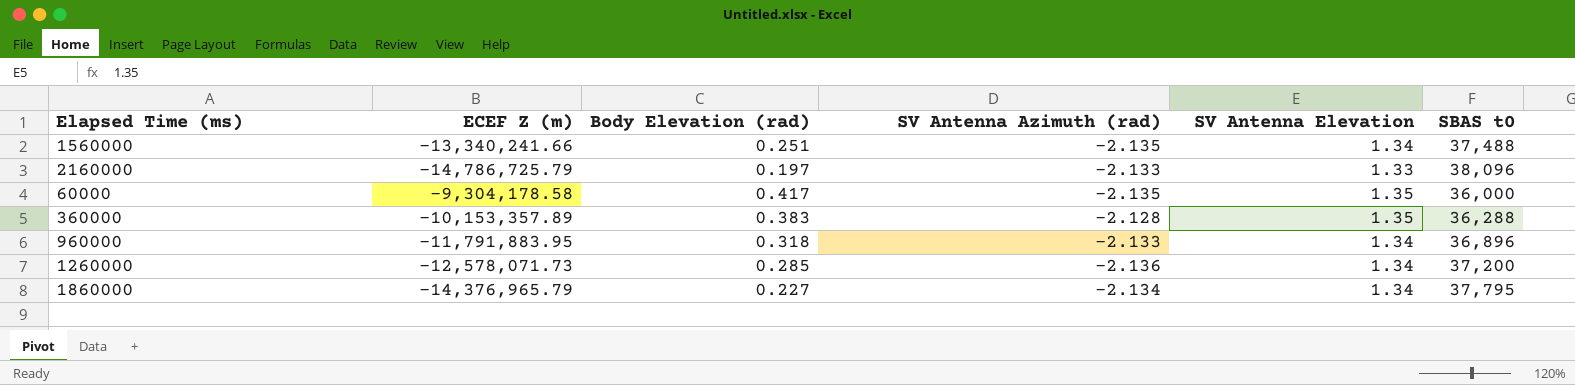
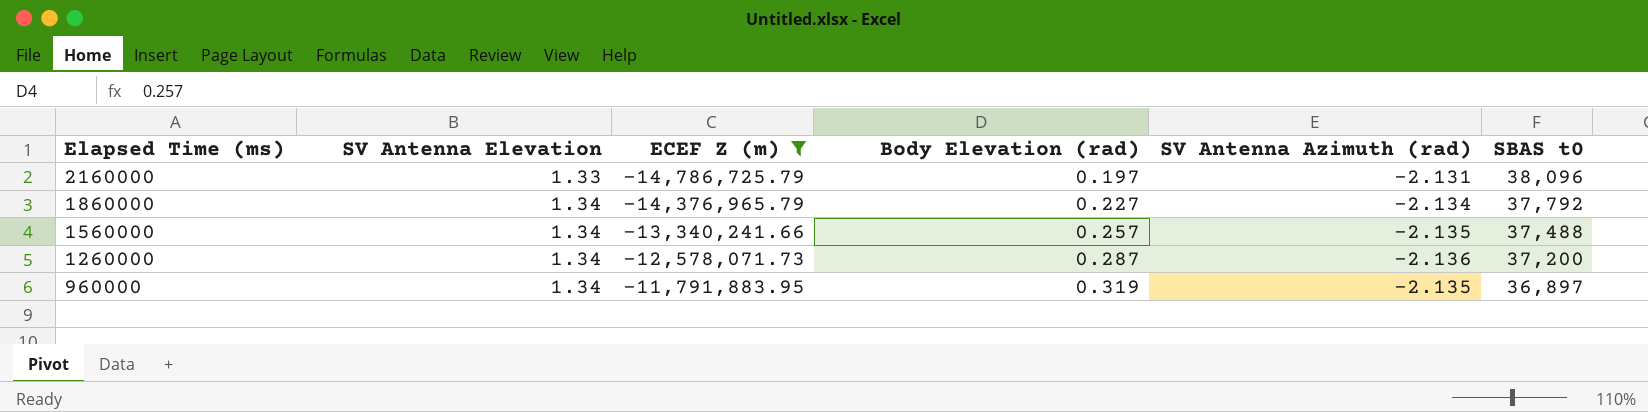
filter: none -> ECEF Z (m) <= -11,791,883.95
row order: none -> Elapsed Time (ms) descending
column SV Antenna Elevation | position: 5 -> 2
2160000 | SV Antenna Azimuth (rad): -2.133 -> -2.131
1860000 | SBAS t0: 37,795 -> 37,792
1560000 | Body Elevation (rad): 0.251 -> 0.257
1260000 | Body Elevation (rad): 0.285 -> 0.287
960000 | Body Elevation (rad): 0.318 -> 0.319
960000 | SV Antenna Azimuth (rad): -2.133 -> -2.135
960000 | SBAS t0: 36,896 -> 36,897

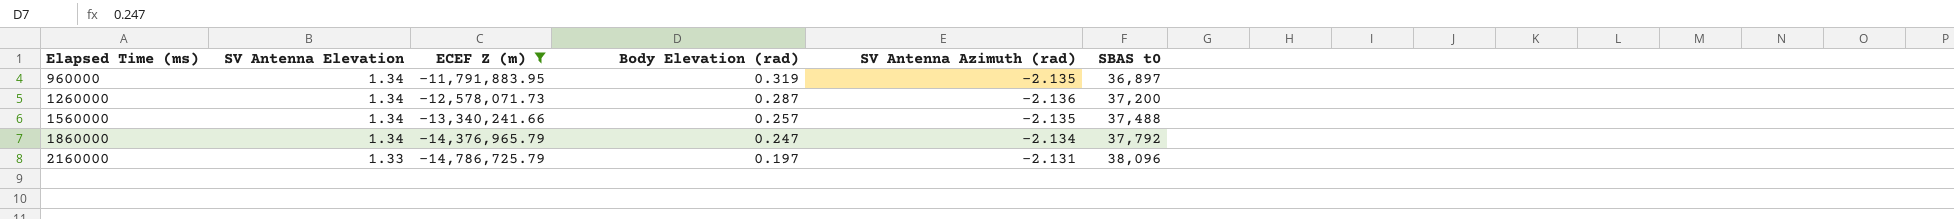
row order: Elapsed Time (ms) descending -> Elapsed Time (ms) ascending
1860000 | Body Elevation (rad): 0.227 -> 0.247

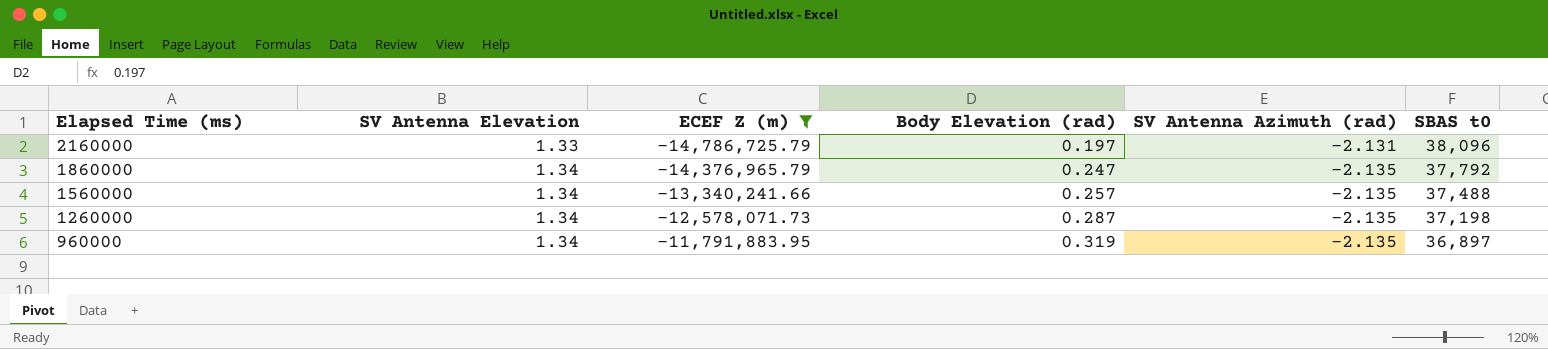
row order: Elapsed Time (ms) ascending -> Elapsed Time (ms) descending
1860000 | SV Antenna Azimuth (rad): -2.134 -> -2.135
1260000 | SV Antenna Azimuth (rad): -2.136 -> -2.135
1260000 | SBAS t0: 37,200 -> 37,198

